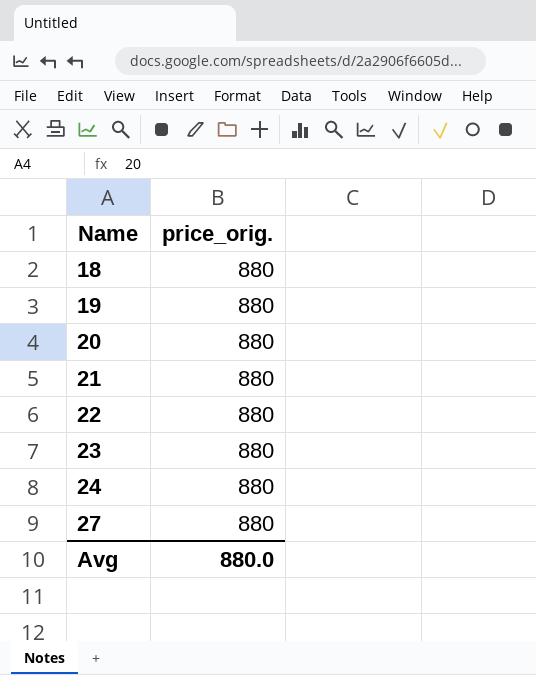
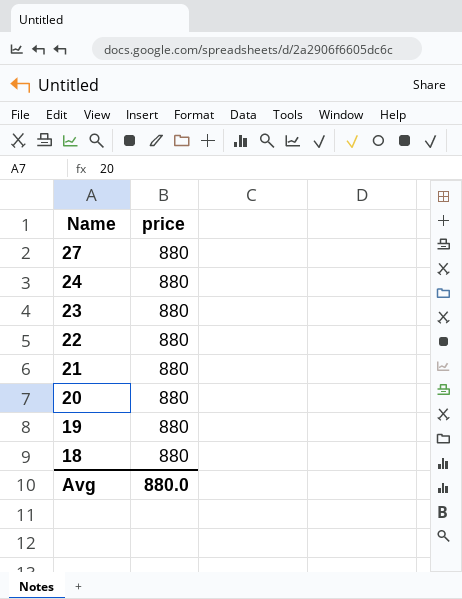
row order: Name ascending -> Name descending
column name: price_orig. -> price

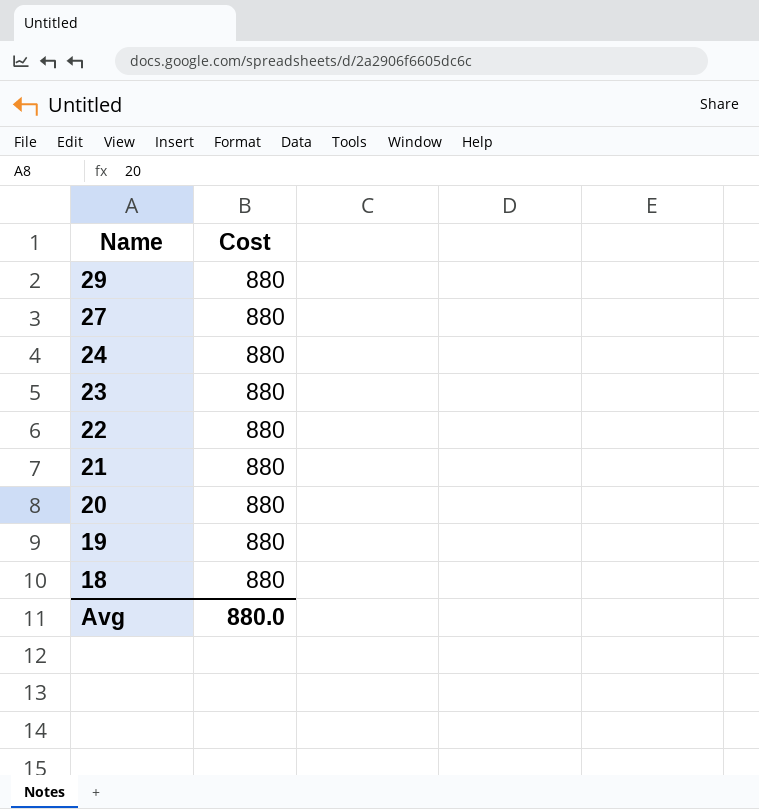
column name: price -> Cost
row 29: none -> 880

